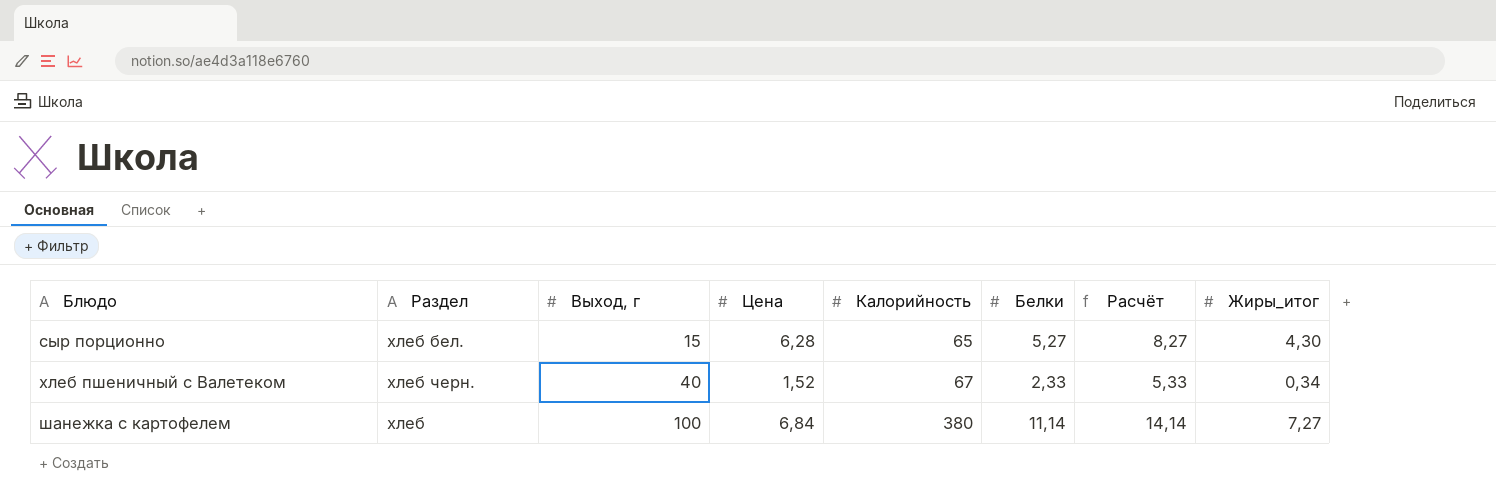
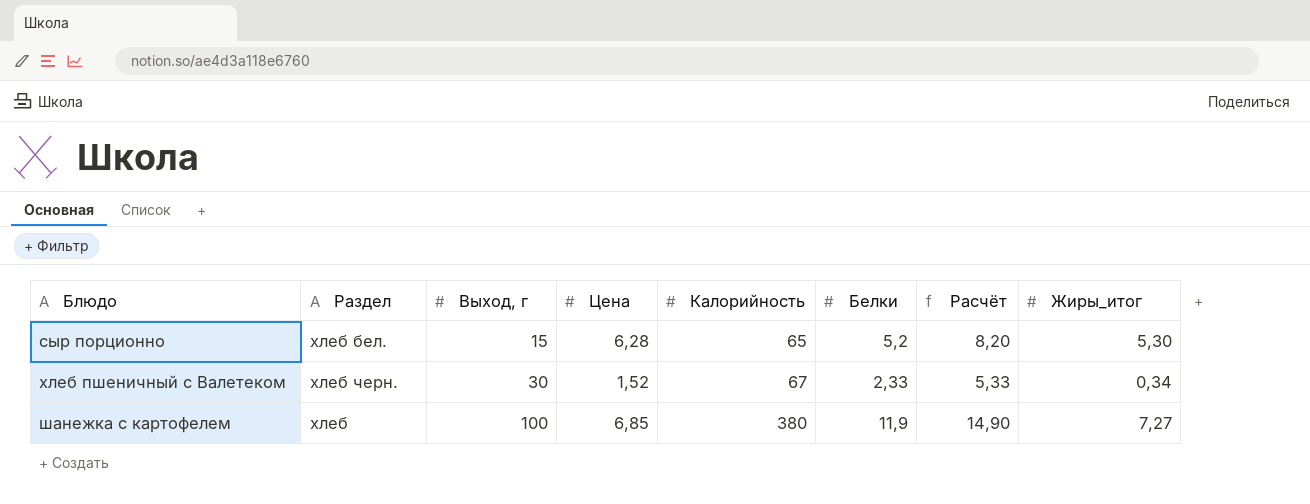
сыр порционно | Белки: 5,27 -> 5,2
сыр порционно | Расчёт: 8,27 -> 8,20
сыр порционно | Жиры_итог: 4,30 -> 5,30
хлеб пшеничный с Валетеком | Выход, г: 40 -> 30
шанежка с картофелем | Цена: 6,84 -> 6,85
шанежка с картофелем | Белки: 11,14 -> 11,9
шанежка с картофелем | Расчёт: 14,14 -> 14,90

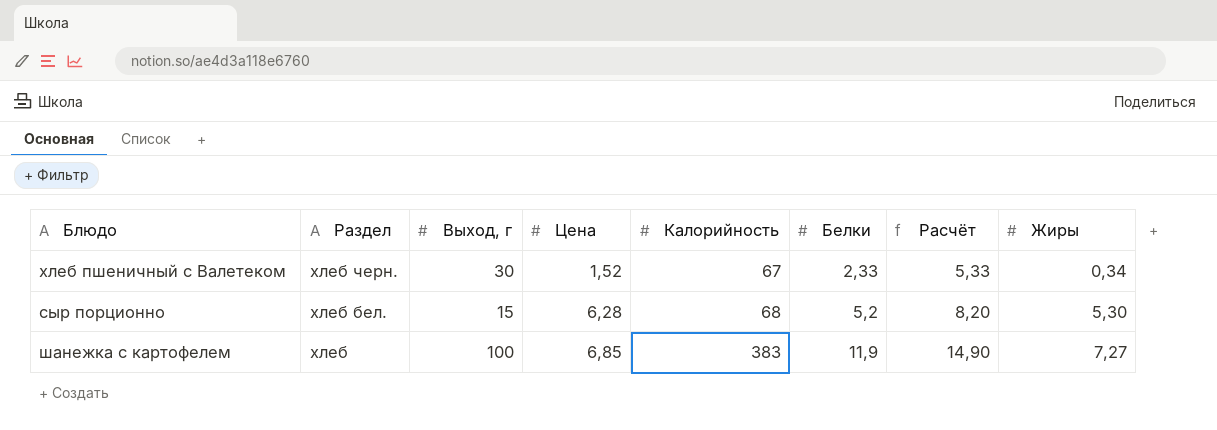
row order: Блюдо ascending -> Раздел descending
column name: Жиры_итог -> Жиры
сыр порционно | Калорийность: 65 -> 68
шанежка с картофелем | Калорийность: 380 -> 383

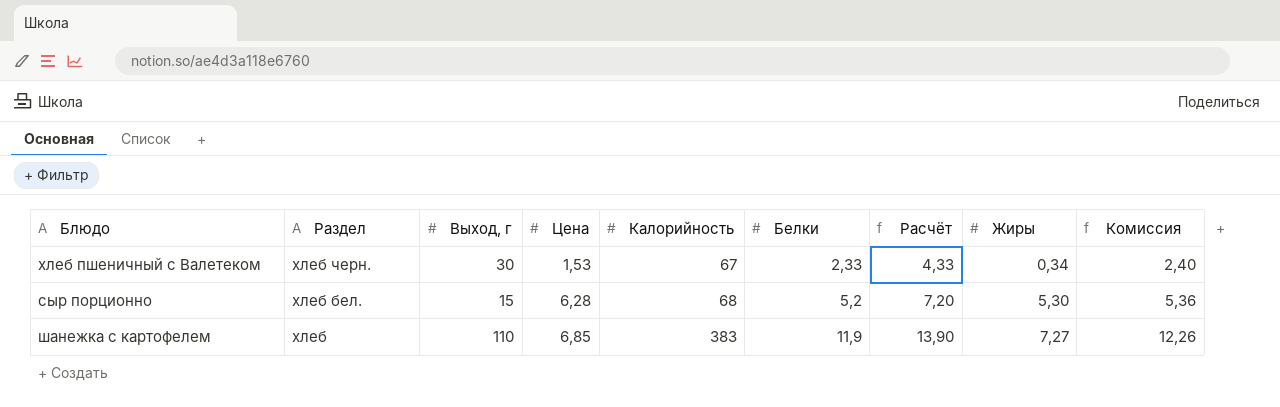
column Расчёт | formula: [Белки] + 3 -> [Белки] + 2
column Комиссия | formula: none -> [Белки] * 1,03
хлеб пшеничный с Валетеком | Цена: 1,52 -> 1,53
шанежка с картофелем | Выход, г: 100 -> 110

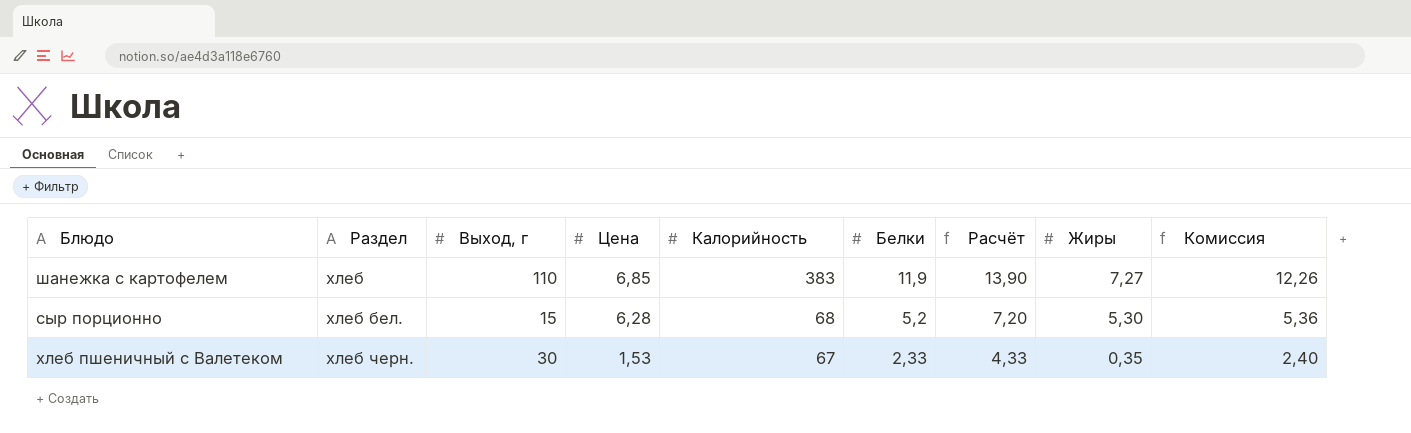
row order: Раздел descending -> Раздел ascending
хлеб пшеничный с Валетеком | Жиры: 0,34 -> 0,35

